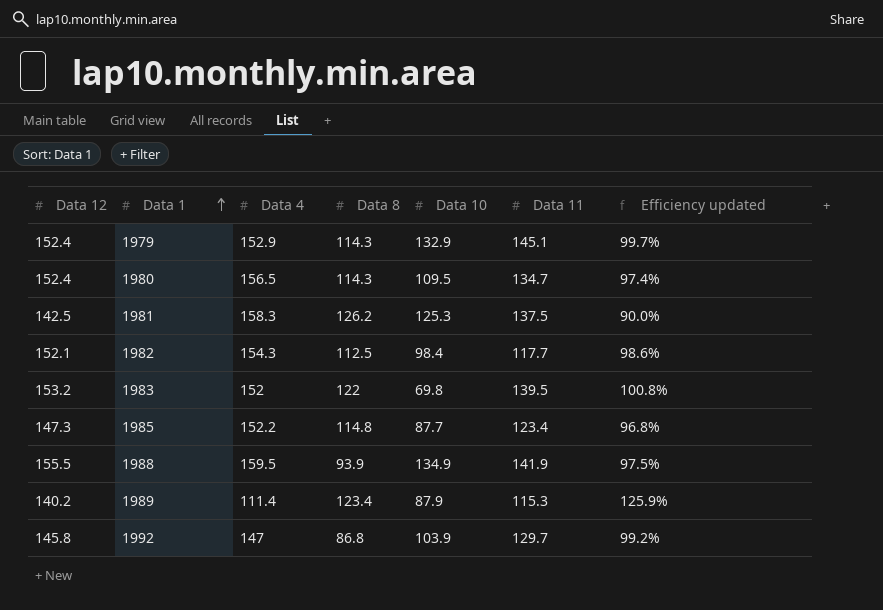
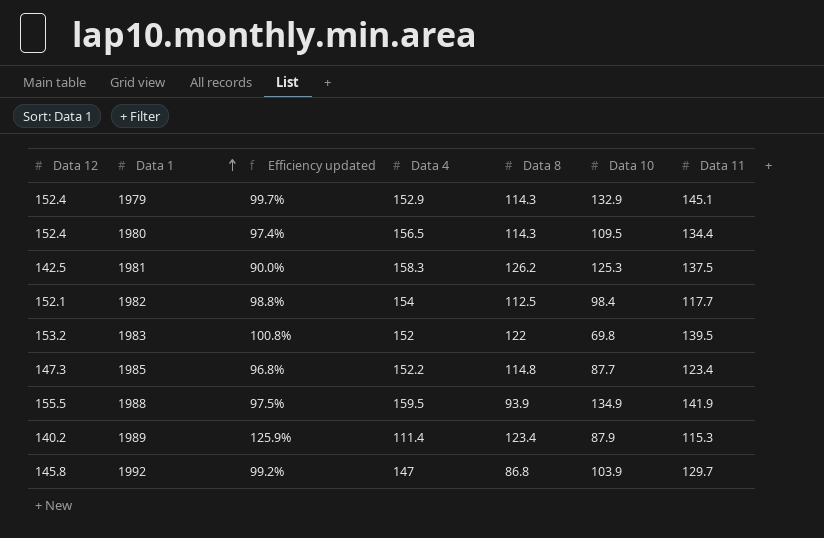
column Efficiency updated | position: 7 -> 3
1980 | Data 11: 134.7 -> 134.4
1982 | Efficiency updated: 98.6% -> 98.8%
1982 | Data 4: 154.3 -> 154

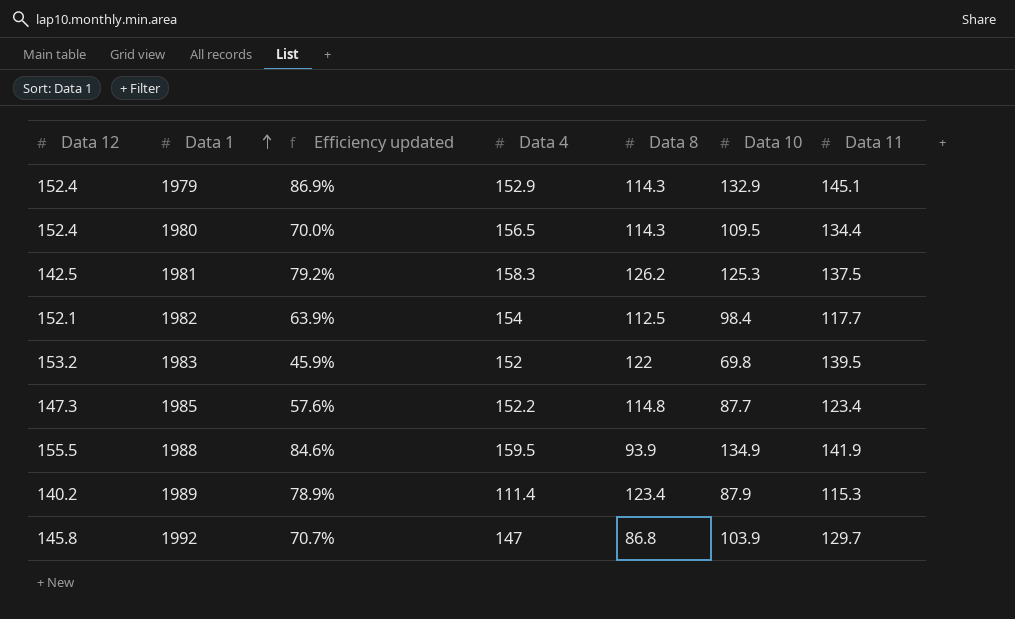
column Efficiency updated | formula: [Data 12] / [Data 4] -> [Data 10] / [Data 4]

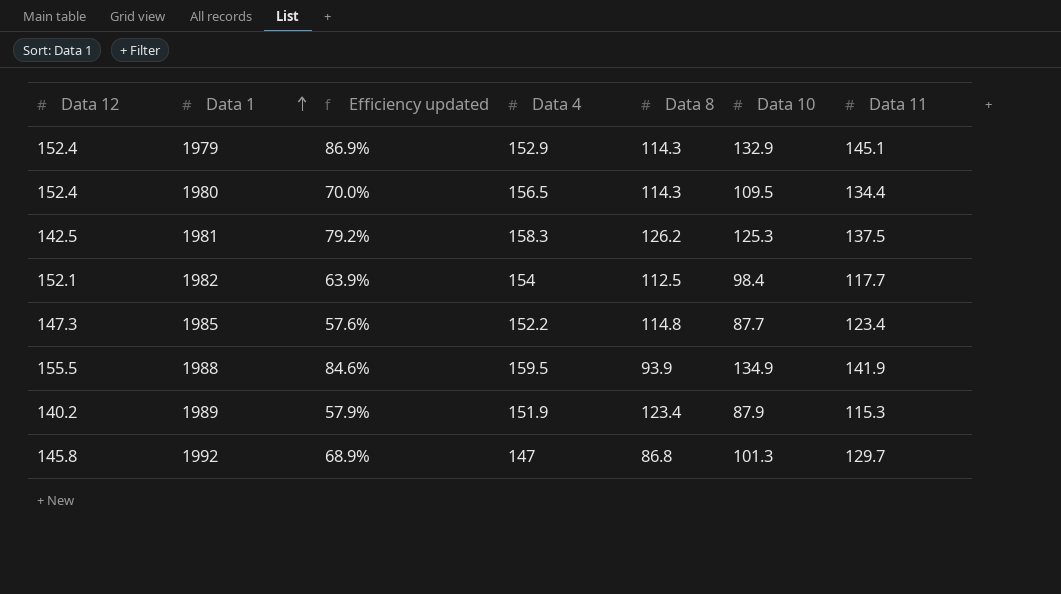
row 1983: 153.2 | 45.9% | 152 | 122 | 69.8 | 139.5 -> none
1989 | Efficiency updated: 78.9% -> 57.9%
1989 | Data 4: 111.4 -> 151.9
1992 | Efficiency updated: 70.7% -> 68.9%
1992 | Data 10: 103.9 -> 101.3

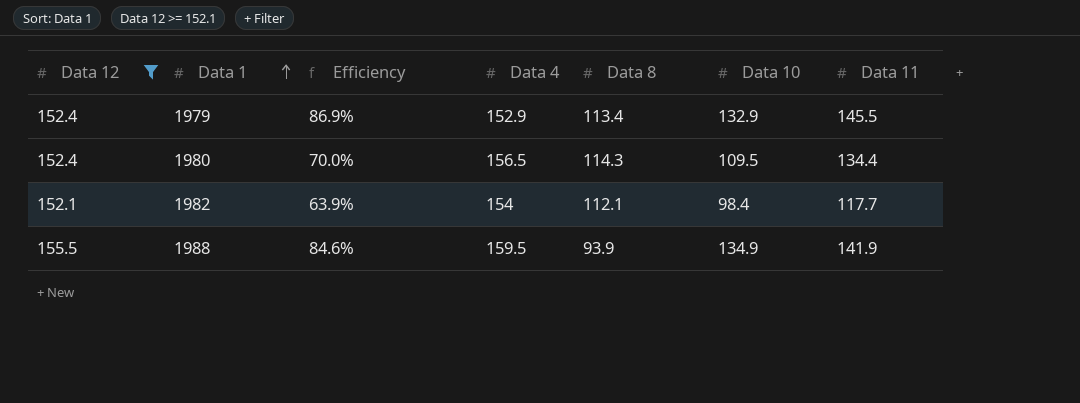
filter: none -> Data 12 >= 152.1
column name: Efficiency updated -> Efficiency
1979 | Data 8: 114.3 -> 113.4
1979 | Data 11: 145.1 -> 145.5
1982 | Data 8: 112.5 -> 112.1

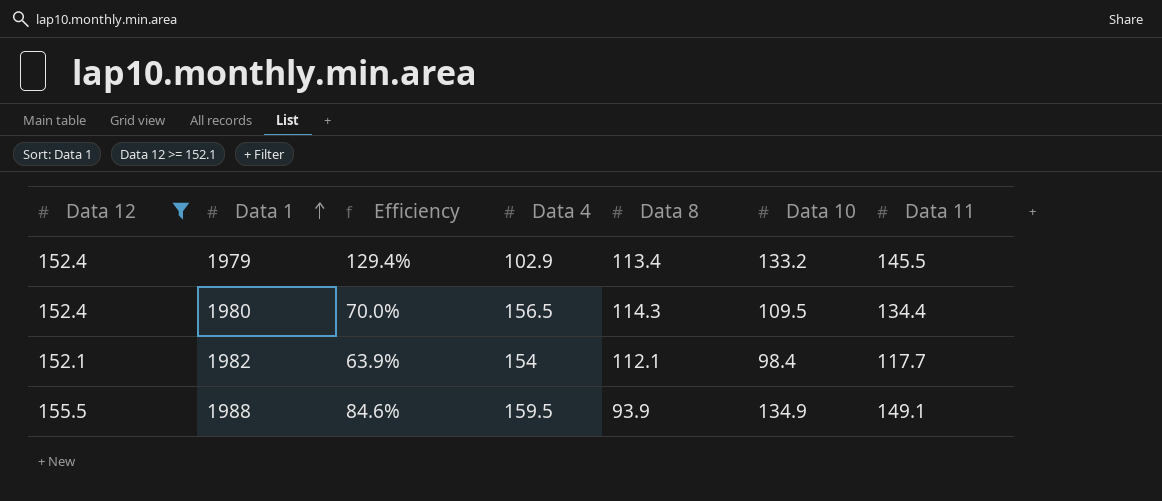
1979 | Efficiency: 86.9% -> 129.4%
1979 | Data 4: 152.9 -> 102.9
1979 | Data 10: 132.9 -> 133.2
1988 | Data 11: 141.9 -> 149.1

